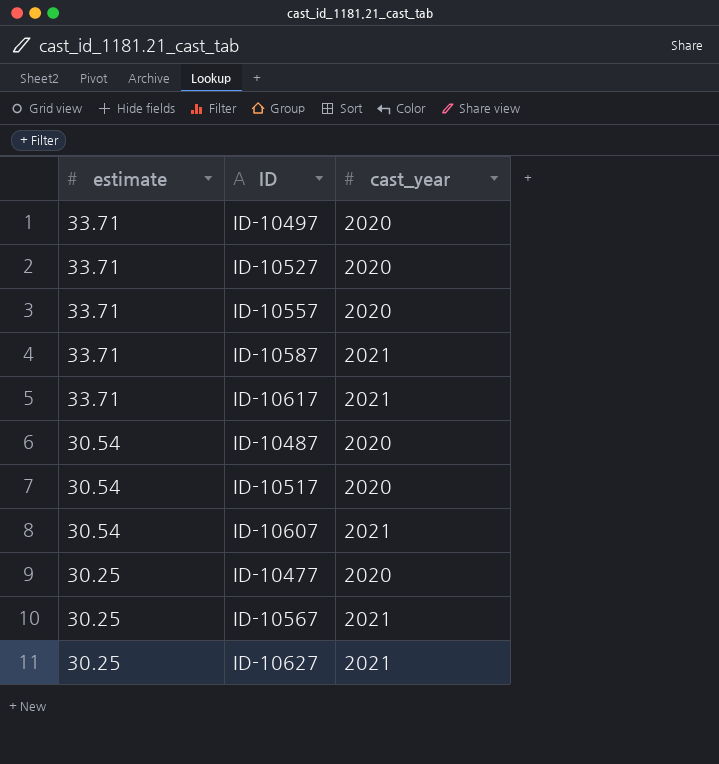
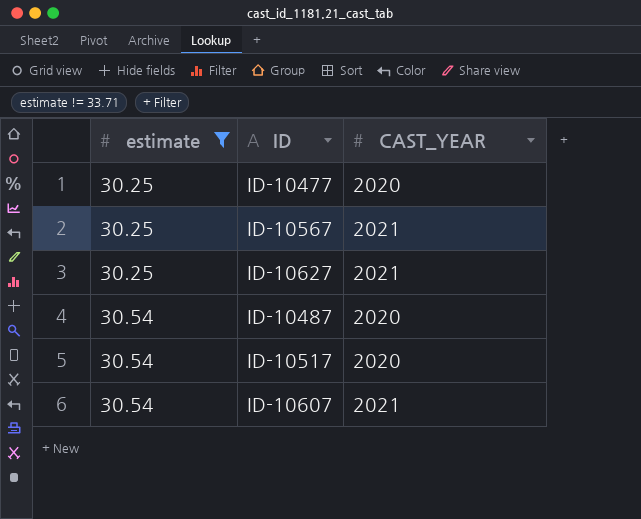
filter: none -> estimate != 33.71
row order: estimate descending -> estimate ascending
column name: cast_year -> CAST_YEAR

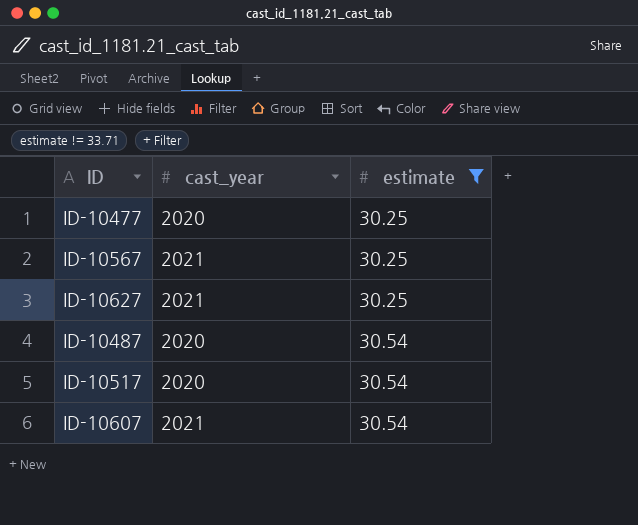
column name: CAST_YEAR -> cast_year
column estimate | position: 1 -> 3

